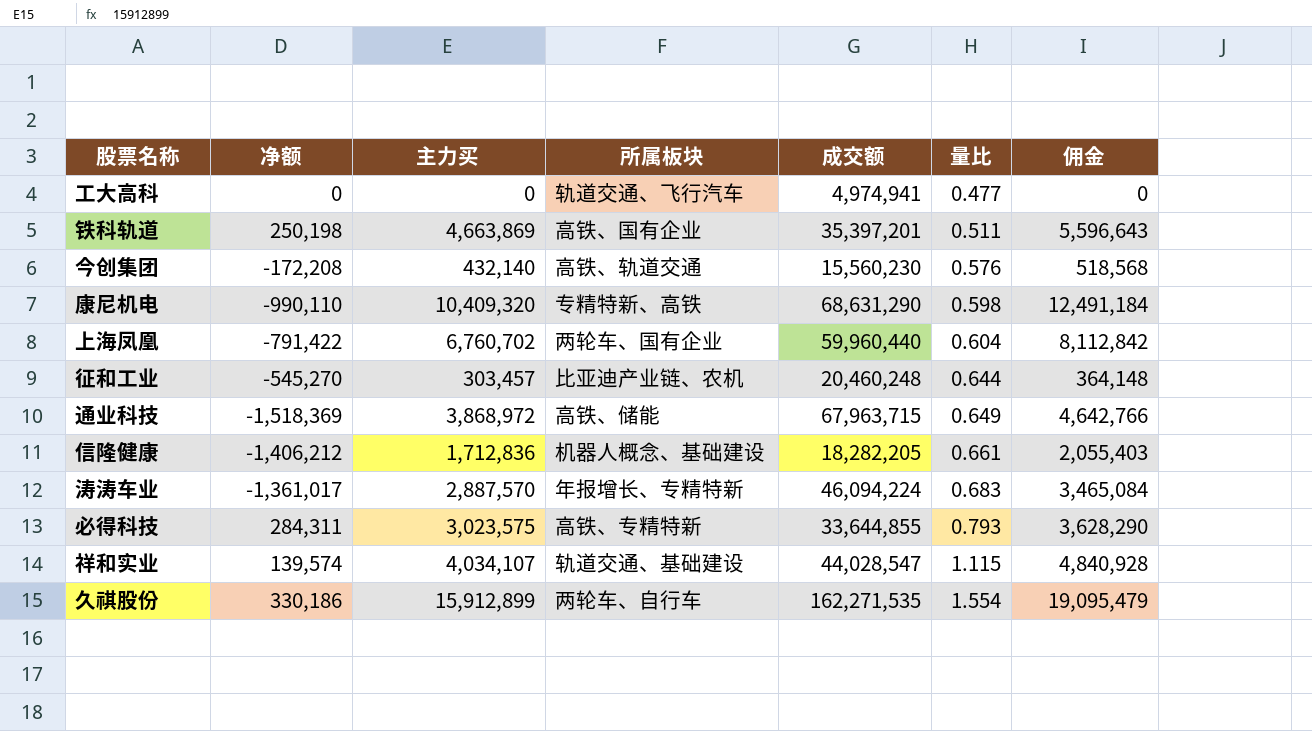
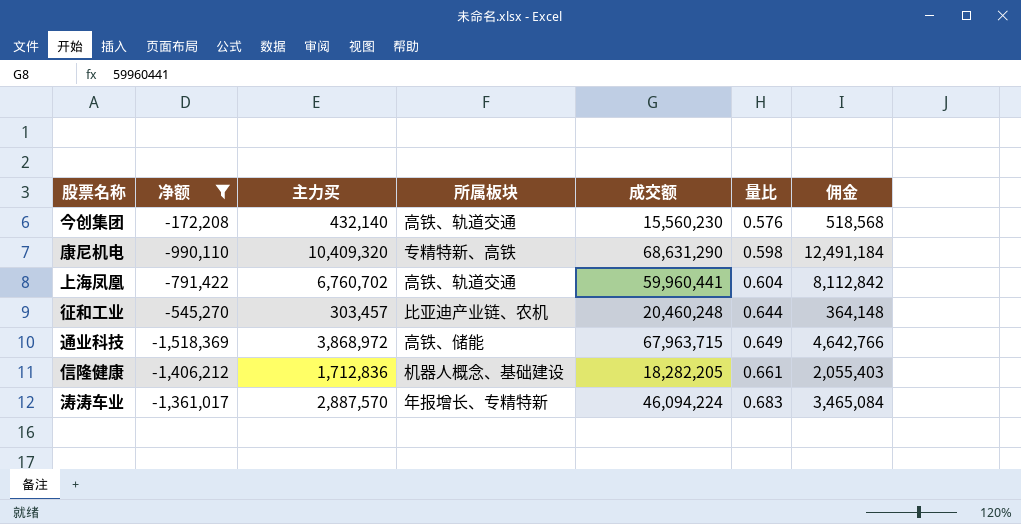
filter: none -> 净额 <= -172,208
上海凤凰 | 所属板块: 两轮车、国有企业 -> 高铁、轨道交通
上海凤凰 | 成交额: 59,960,440 -> 59,960,441

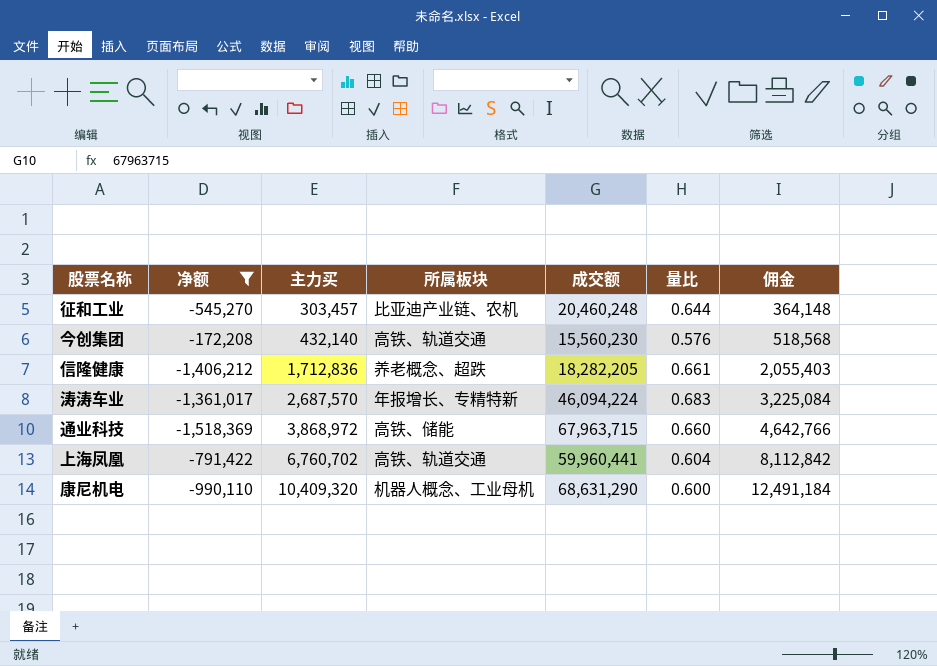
row order: 量比 ascending -> 主力买 ascending
信隆健康 | 所属板块: 机器人概念、基础建设 -> 养老概念、超跌
涛涛车业 | 主力买: 2,887,570 -> 2,687,570
涛涛车业 | 佣金: 3,465,084 -> 3,225,084
通业科技 | 量比: 0.649 -> 0.660
康尼机电 | 所属板块: 专精特新、高铁 -> 机器人概念、工业母机
康尼机电 | 量比: 0.598 -> 0.600

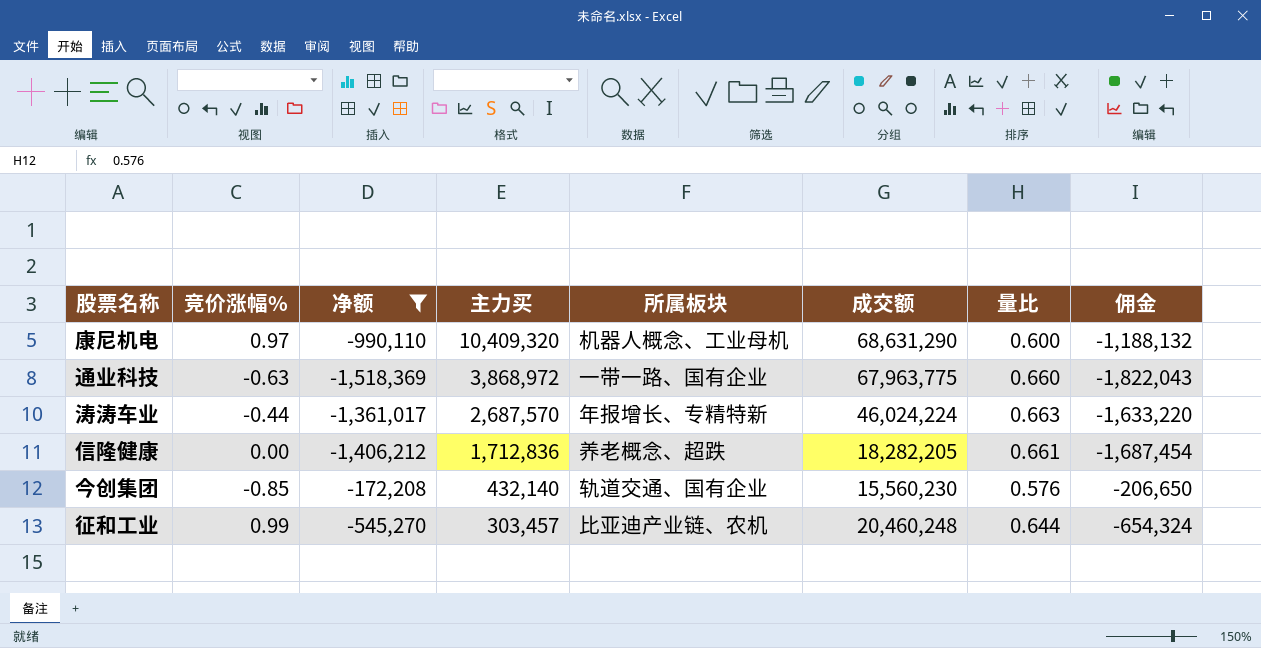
row order: 主力买 ascending -> 主力买 descending
column 竞价涨幅% | position: none -> 2
column 佣金 | formula: [主力买] * 1.2 -> [净额] * 1.2
row 上海凤凰: -791,422 | 6,760,702 | 高铁、轨道交通 | 59,960,441 | 0.604 | 8,112,842 -> none
通业科技 | 所属板块: 高铁、储能 -> 一带一路、国有企业
通业科技 | 成交额: 67,963,715 -> 67,963,775
涛涛车业 | 成交额: 46,094,224 -> 46,024,224
涛涛车业 | 量比: 0.683 -> 0.663
今创集团 | 所属板块: 高铁、轨道交通 -> 轨道交通、国有企业

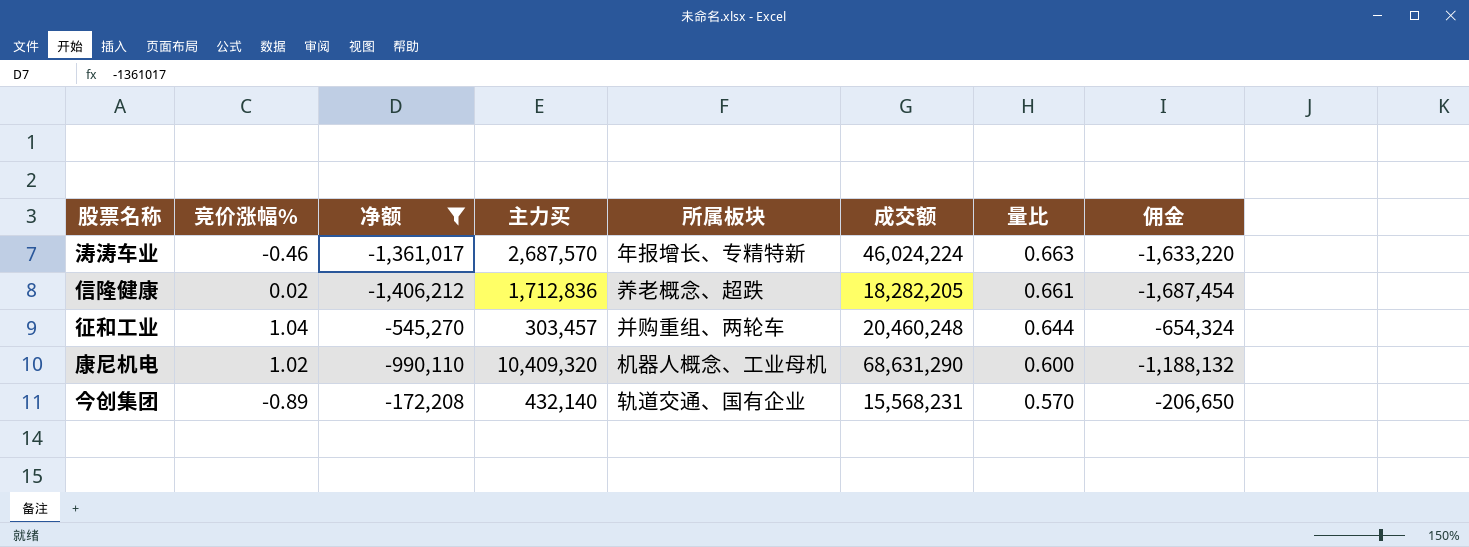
row order: 主力买 descending -> 量比 descending
row 通业科技: -0.63 | -1,518,369 | 3,868,972 | 一带一路、国有企业 | 67,963,775 | 0.660 | -1,822,043 -> none
涛涛车业 | 竞价涨幅%: -0.44 -> -0.46
信隆健康 | 竞价涨幅%: 0.00 -> 0.02
征和工业 | 竞价涨幅%: 0.99 -> 1.04
征和工业 | 所属板块: 比亚迪产业链、农机 -> 并购重组、两轮车
康尼机电 | 竞价涨幅%: 0.97 -> 1.02
今创集团 | 竞价涨幅%: -0.85 -> -0.89
今创集团 | 成交额: 15,560,230 -> 15,568,231
今创集团 | 量比: 0.576 -> 0.570

